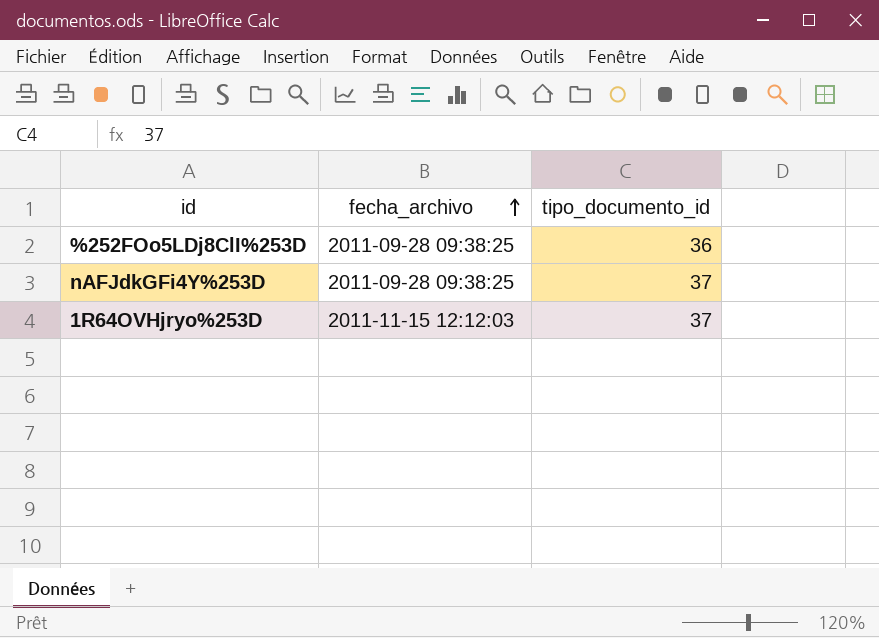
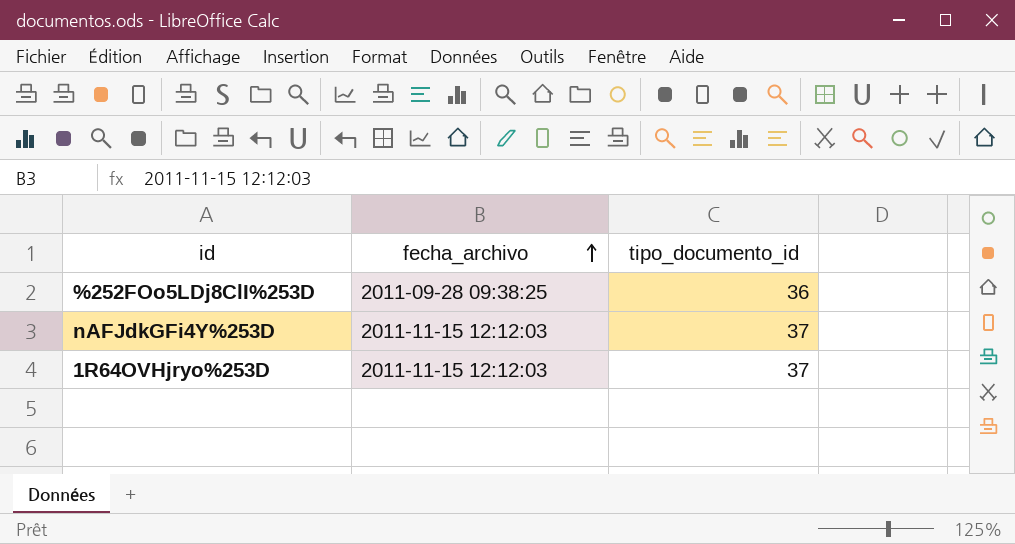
nAFJdkGFi4Y%253D | fecha_archivo: 2011-09-28 09:38:25 -> 2011-11-15 12:12:03

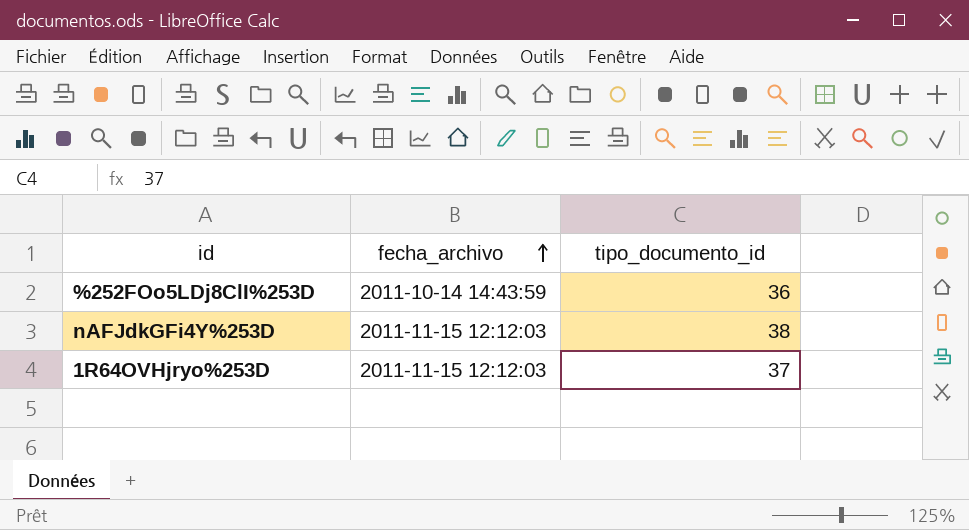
%252FOo5LDj8ClI%253D | fecha_archivo: 2011-09-28 09:38:25 -> 2011-10-14 14:43:59
nAFJdkGFi4Y%253D | tipo_documento_id: 37 -> 38

